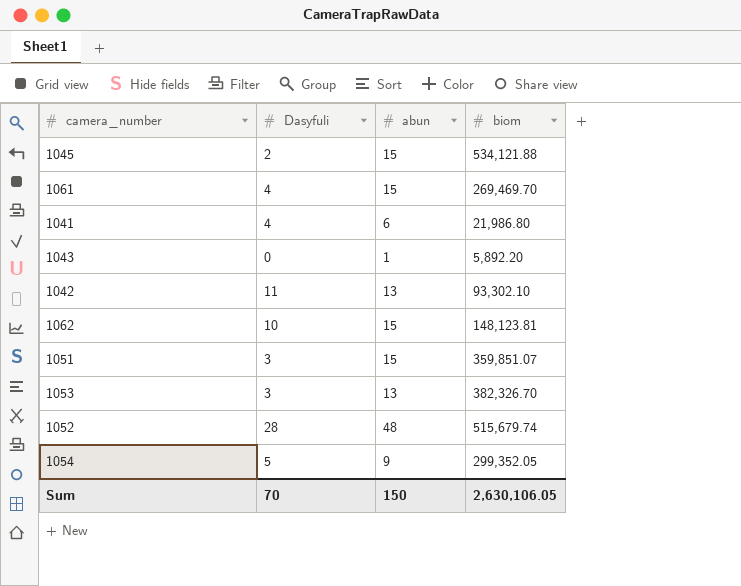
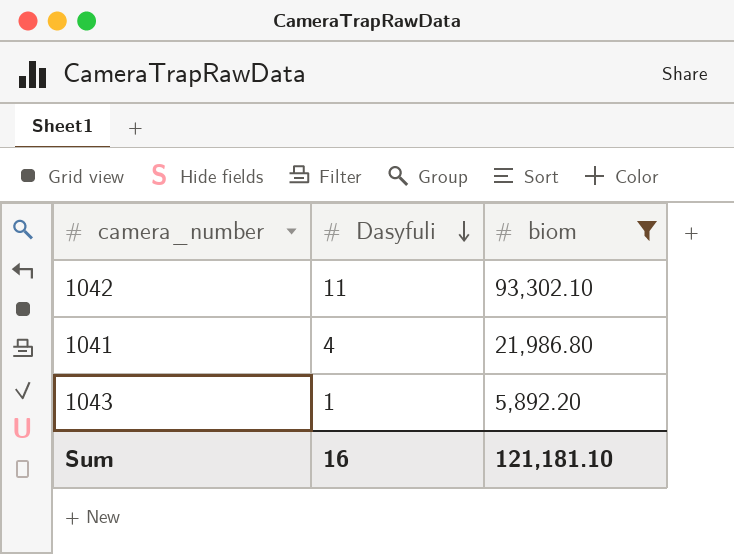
filter: none -> biom <= 93,302.10
row order: none -> Dasyfuli descending
column abun | position: 3 -> none
1043 | Dasyfuli: 0 -> 1
Sum | Dasyfuli: 70 -> 16
Sum | biom: 2,630,106.05 -> 121,181.10

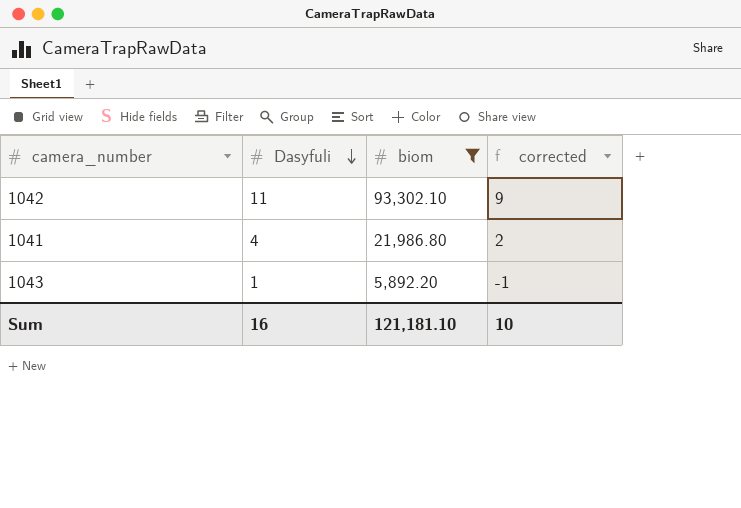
column corrected | formula: none -> [Dasyfuli] - 2

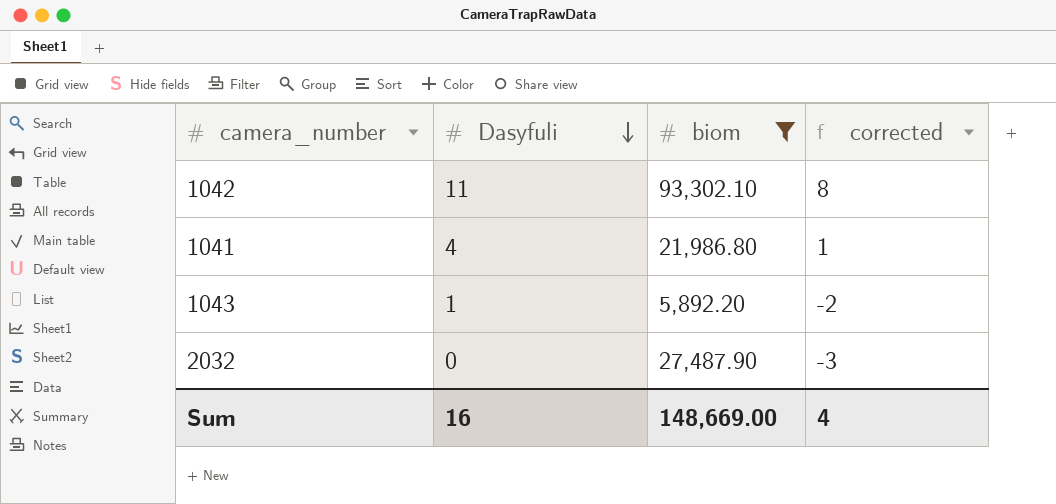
column corrected | formula: [Dasyfuli] - 2 -> [Dasyfuli] - 3
row 2032: none -> 0 | 27,487.90 | -3
Sum | biom: 121,181.10 -> 148,669.00
Sum | corrected: 10 -> 4

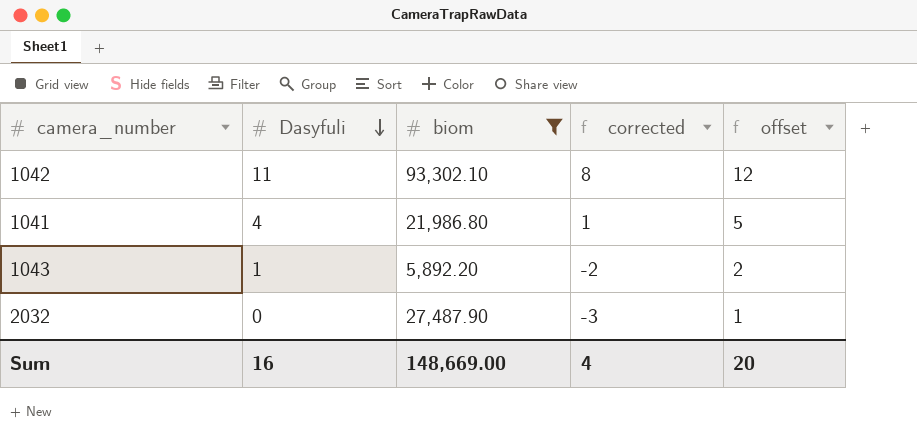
column offset | formula: none -> [Dasyfuli] + 1

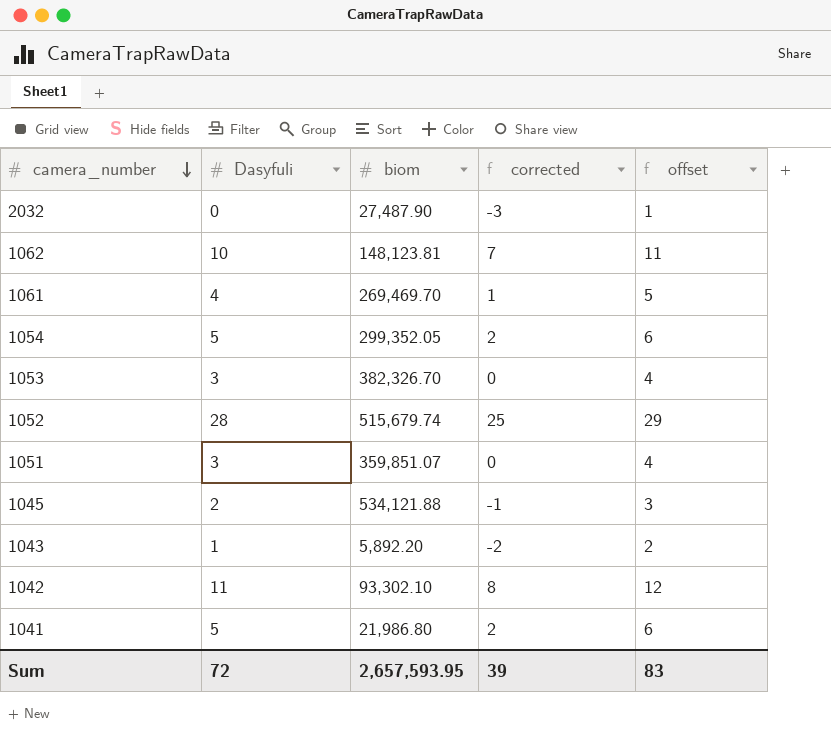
filter: biom <= 93,302.10 -> none
row order: Dasyfuli descending -> camera_number descending
1041 | Dasyfuli: 4 -> 5
1041 | corrected: 1 -> 2
1041 | offset: 5 -> 6
Sum | Dasyfuli: 16 -> 72
Sum | biom: 148,669.00 -> 2,657,593.95
Sum | corrected: 4 -> 39
Sum | offset: 20 -> 83

